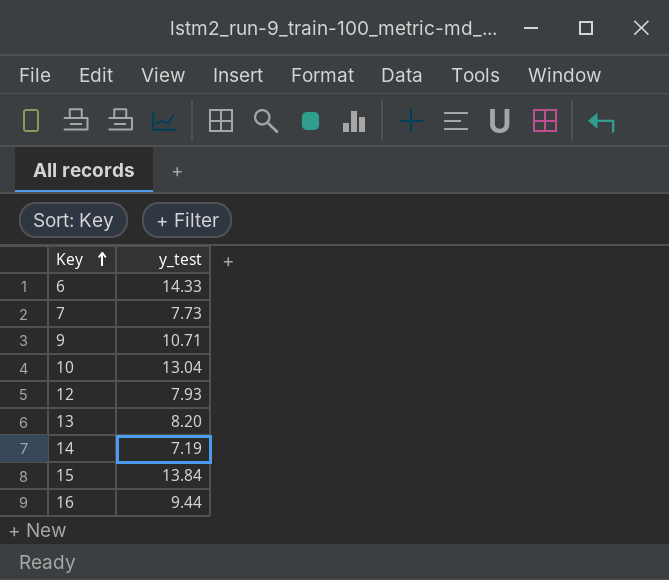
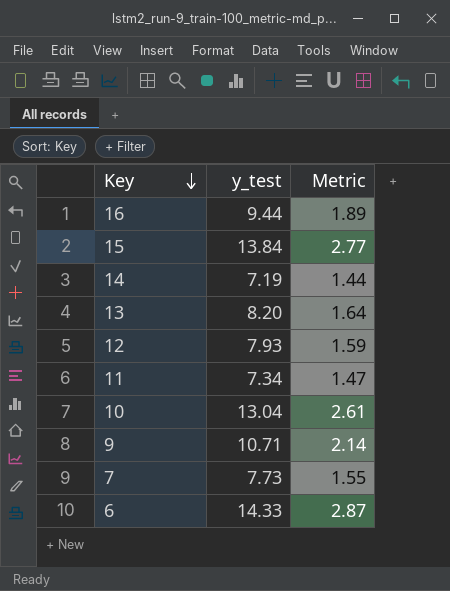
row order: Key ascending -> Key descending
column Metric | formula: none -> [y_test] * 0.2
row 11: none -> 7.34 | 1.47

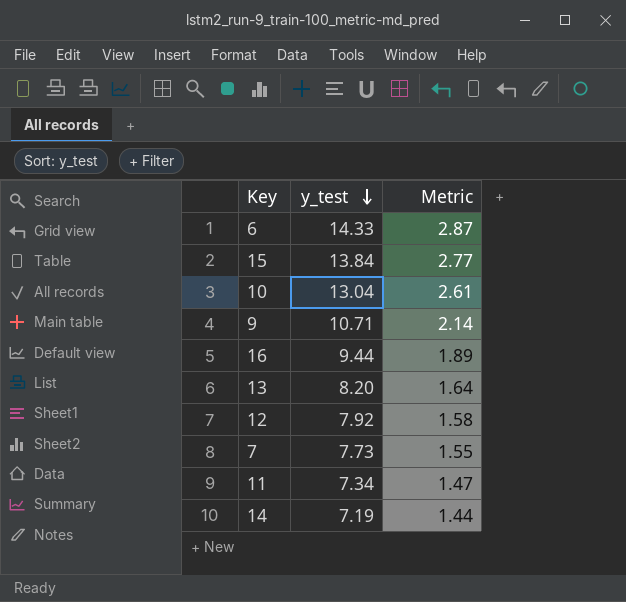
row order: Key descending -> y_test descending
12 | y_test: 7.93 -> 7.92
12 | Metric: 1.59 -> 1.58

